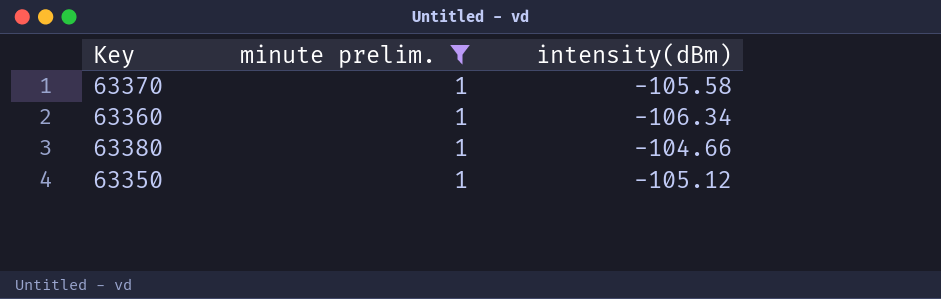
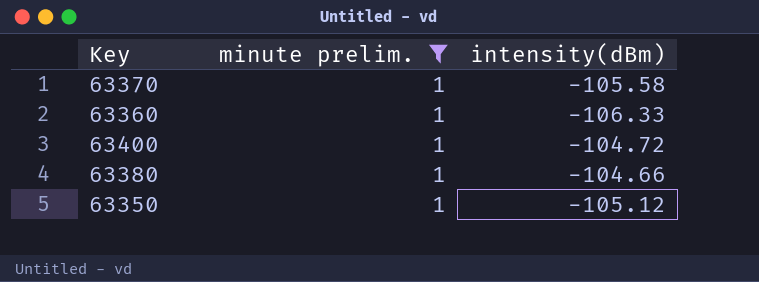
63360 | intensity(dBm): -106.34 -> -106.33
row 63400: none -> 1 | -104.72

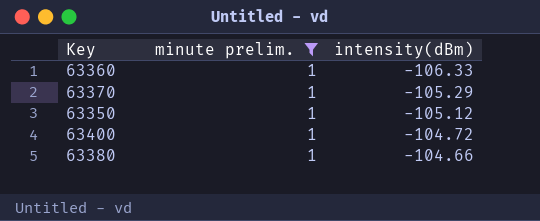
row order: none -> intensity(dBm) ascending
63370 | intensity(dBm): -105.58 -> -105.29

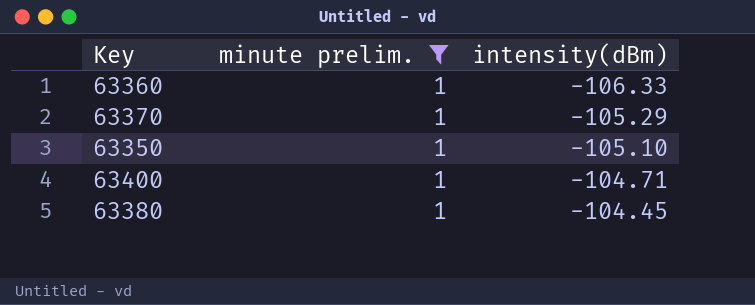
63350 | intensity(dBm): -105.12 -> -105.10
63400 | intensity(dBm): -104.72 -> -104.71
63380 | intensity(dBm): -104.66 -> -104.45

